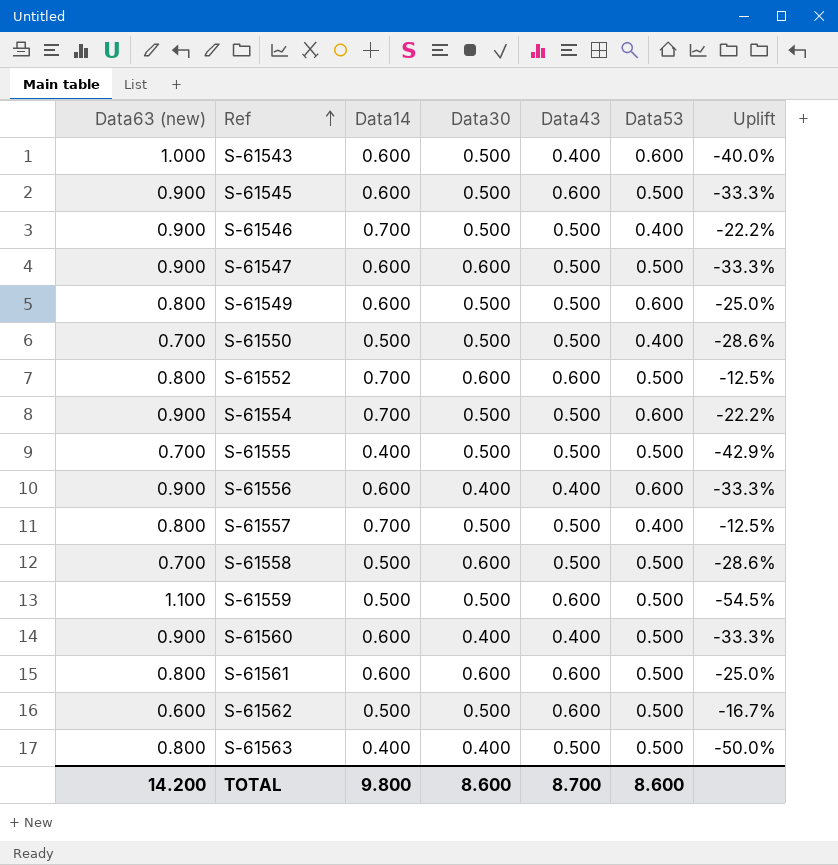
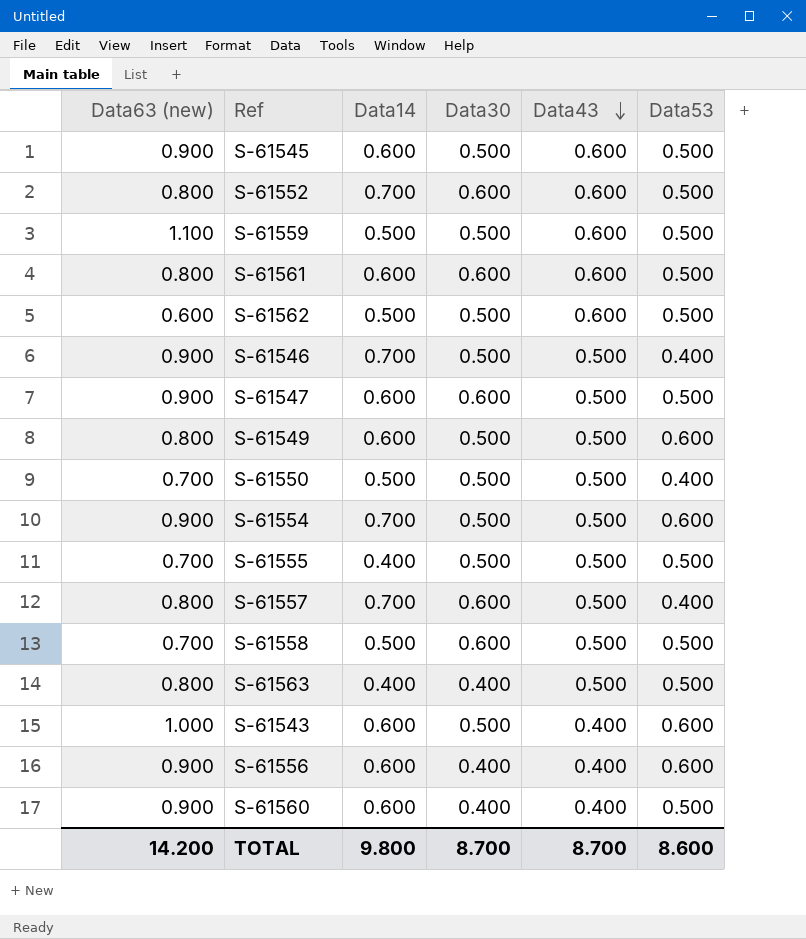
row order: Ref ascending -> Data43 descending
column Uplift | formula: ([Data14] - [Data63 (new)]) / [Data63 (new)] -> none
S-61557 | Data30: 0.500 -> 0.600
TOTAL | Data30: 8.600 -> 8.700

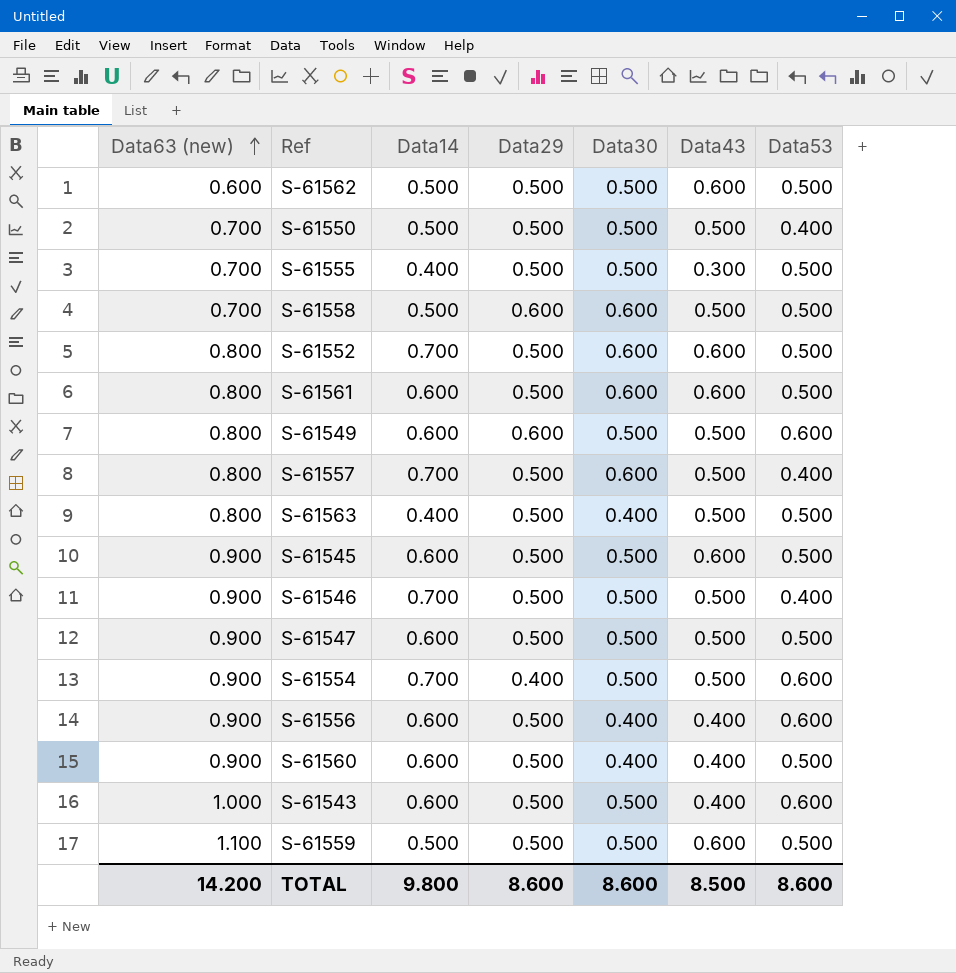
row order: Data43 descending -> Data63 (new) ascending
column Data29 | position: none -> 4
S-61555 | Data43: 0.500 -> 0.300
S-61547 | Data30: 0.600 -> 0.500
TOTAL | Data30: 8.700 -> 8.600
TOTAL | Data43: 8.700 -> 8.500

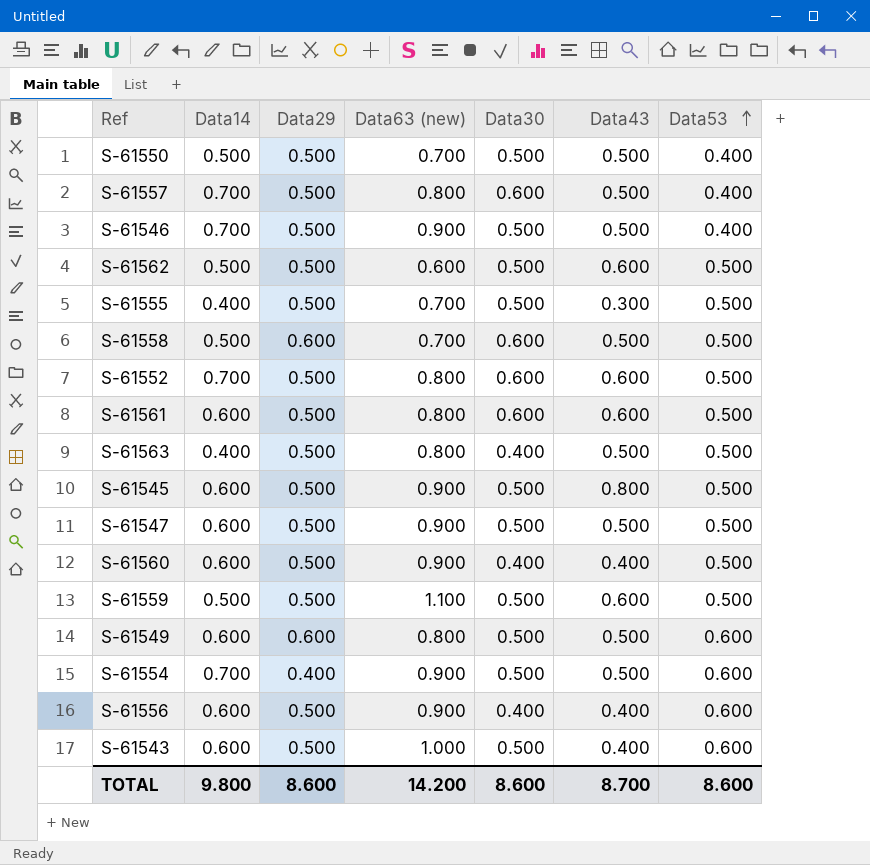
row order: Data63 (new) ascending -> Data53 ascending
column Data63 (new) | position: 1 -> 4
S-61545 | Data43: 0.600 -> 0.800
TOTAL | Data43: 8.500 -> 8.700

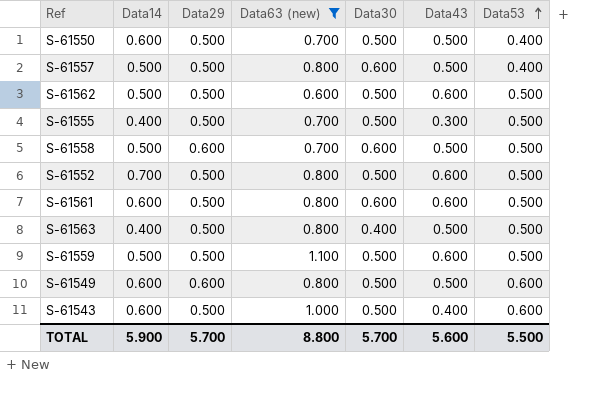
filter: none -> Data63 (new) != 0.900
S-61550 | Data14: 0.500 -> 0.600
S-61557 | Data14: 0.700 -> 0.500
S-61552 | Data30: 0.600 -> 0.500
TOTAL | Data14: 9.800 -> 5.900
TOTAL | Data29: 8.600 -> 5.700
TOTAL | Data63 (new): 14.200 -> 8.800
TOTAL | Data30: 8.600 -> 5.700
TOTAL | Data43: 8.700 -> 5.600
TOTAL | Data53: 8.600 -> 5.500

